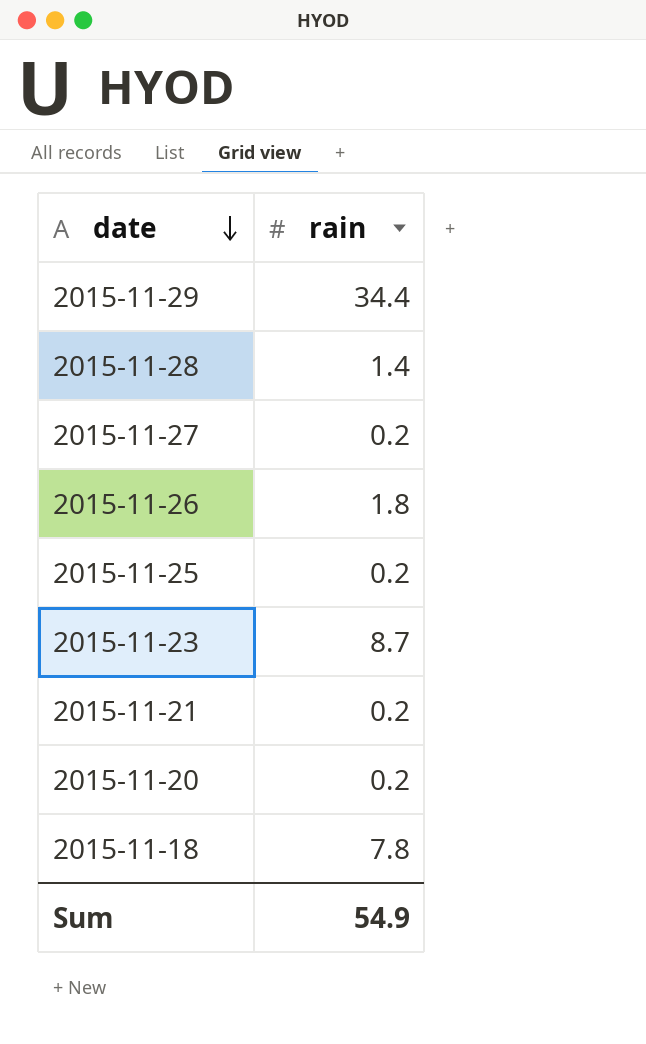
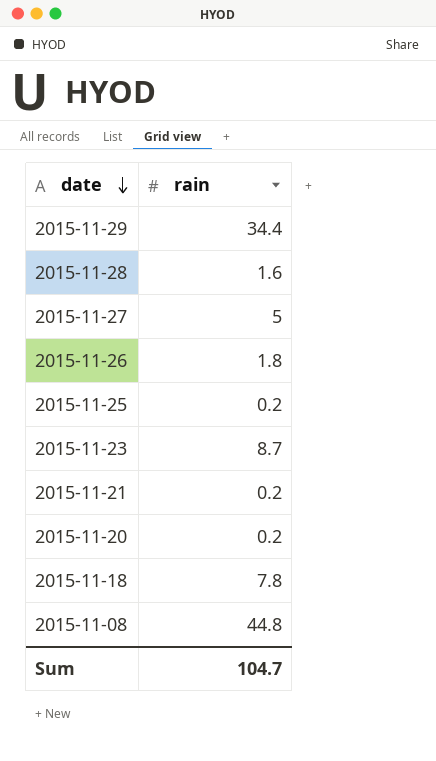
2015-11-28 | rain: 1.4 -> 1.6
2015-11-27 | rain: 0.2 -> 5
row 2015-11-08: none -> 44.8
Sum | rain: 54.9 -> 104.7

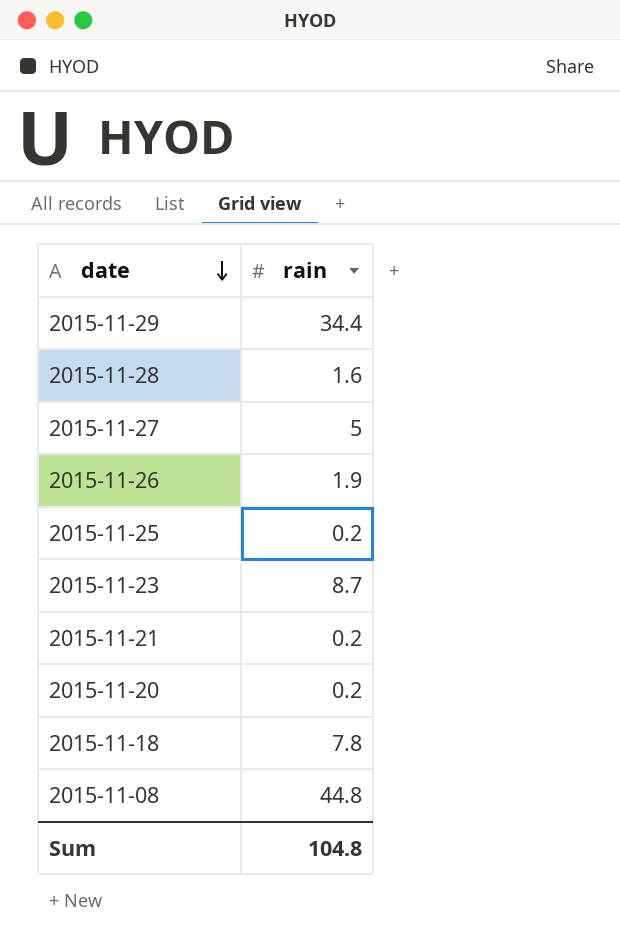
2015-11-26 | rain: 1.8 -> 1.9
Sum | rain: 104.7 -> 104.8

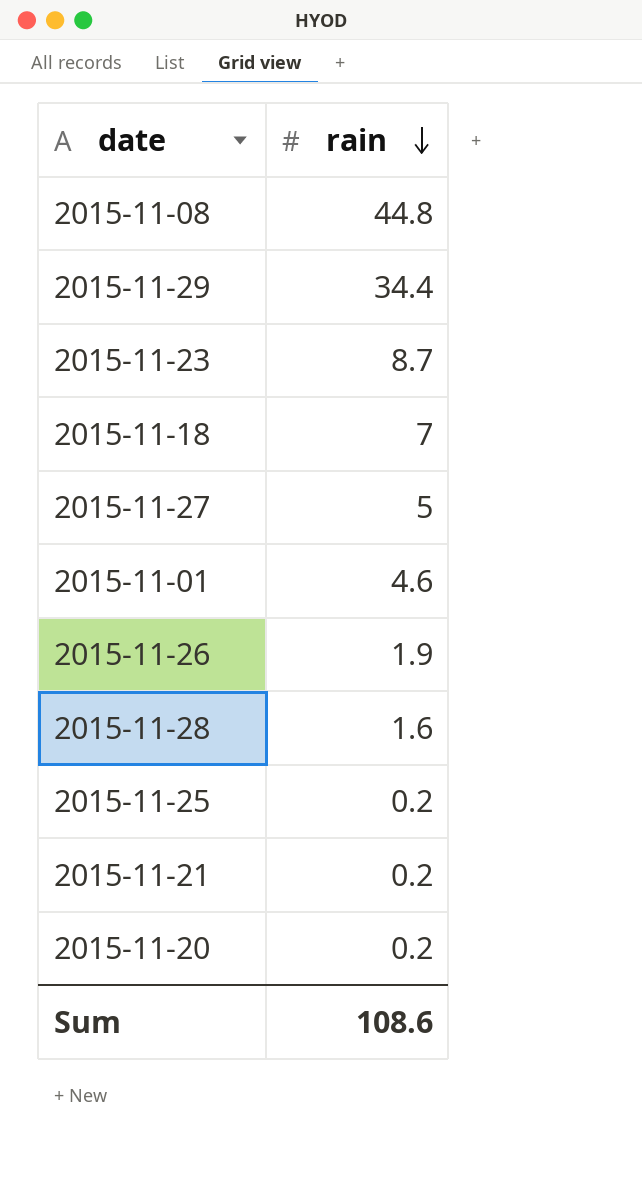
row order: date descending -> rain descending
2015-11-18 | rain: 7.8 -> 7
row 2015-11-01: none -> 4.6
Sum | rain: 104.8 -> 108.6

